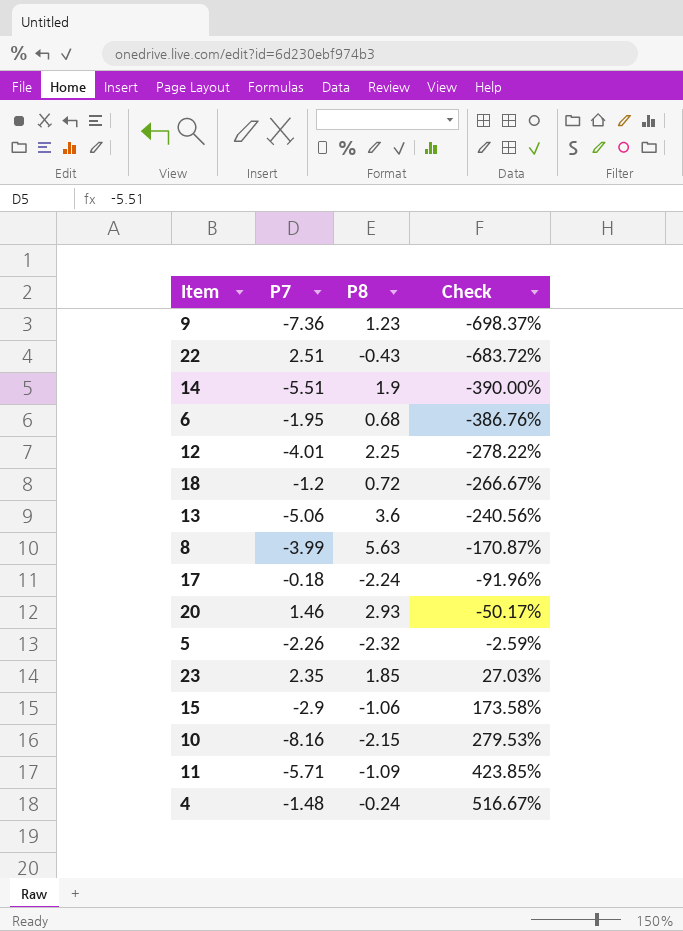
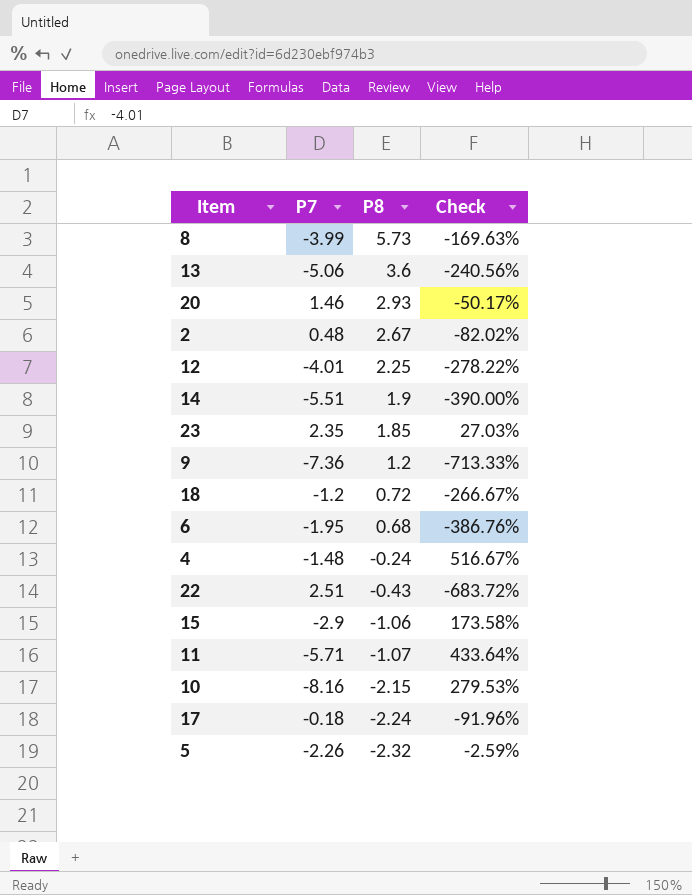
row order: Check ascending -> P8 descending
8 | P8: 5.63 -> 5.73
8 | Check: -170.87% -> -169.63%
row 2: none -> 0.48 | 2.67 | -82.02%
9 | P8: 1.23 -> 1.2
9 | Check: -698.37% -> -713.33%
11 | P8: -1.09 -> -1.07
11 | Check: 423.85% -> 433.64%

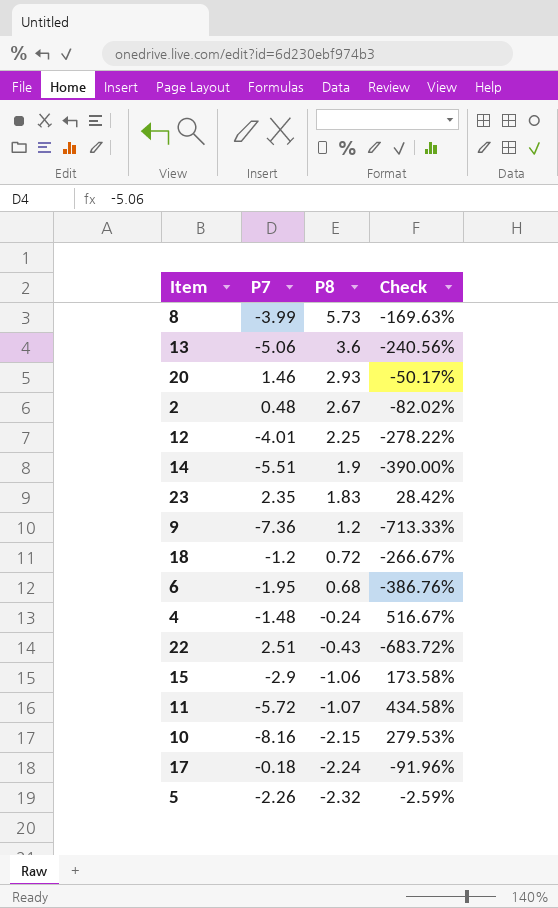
23 | P8: 1.85 -> 1.83
23 | Check: 27.03% -> 28.42%
11 | P7: -5.71 -> -5.72
11 | Check: 433.64% -> 434.58%

